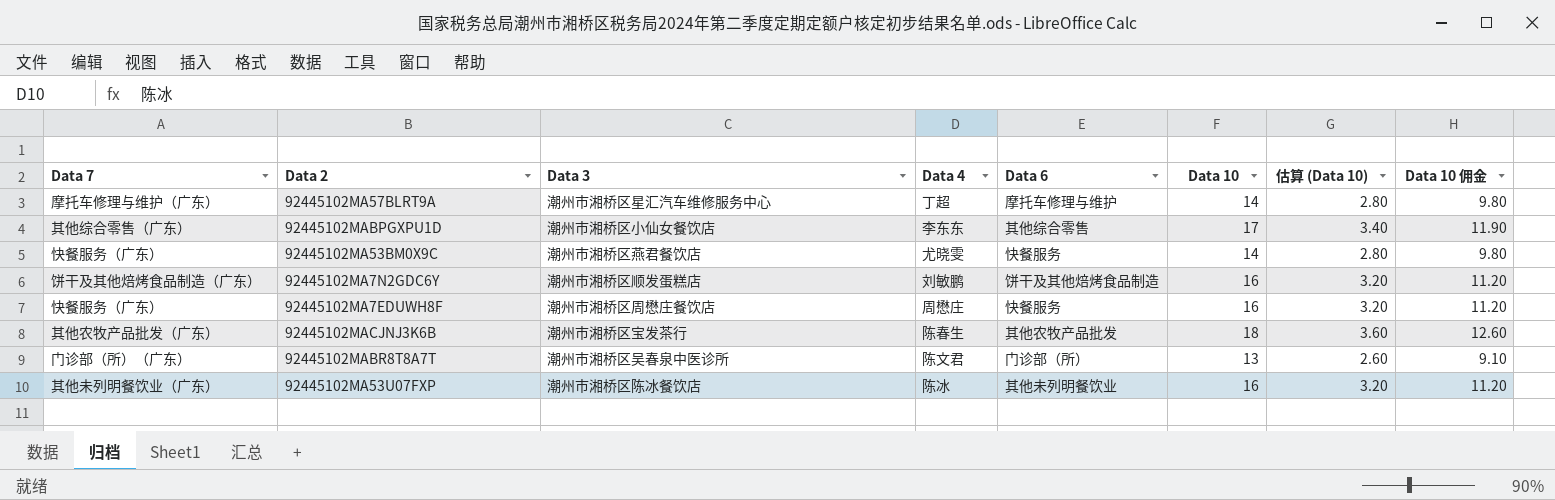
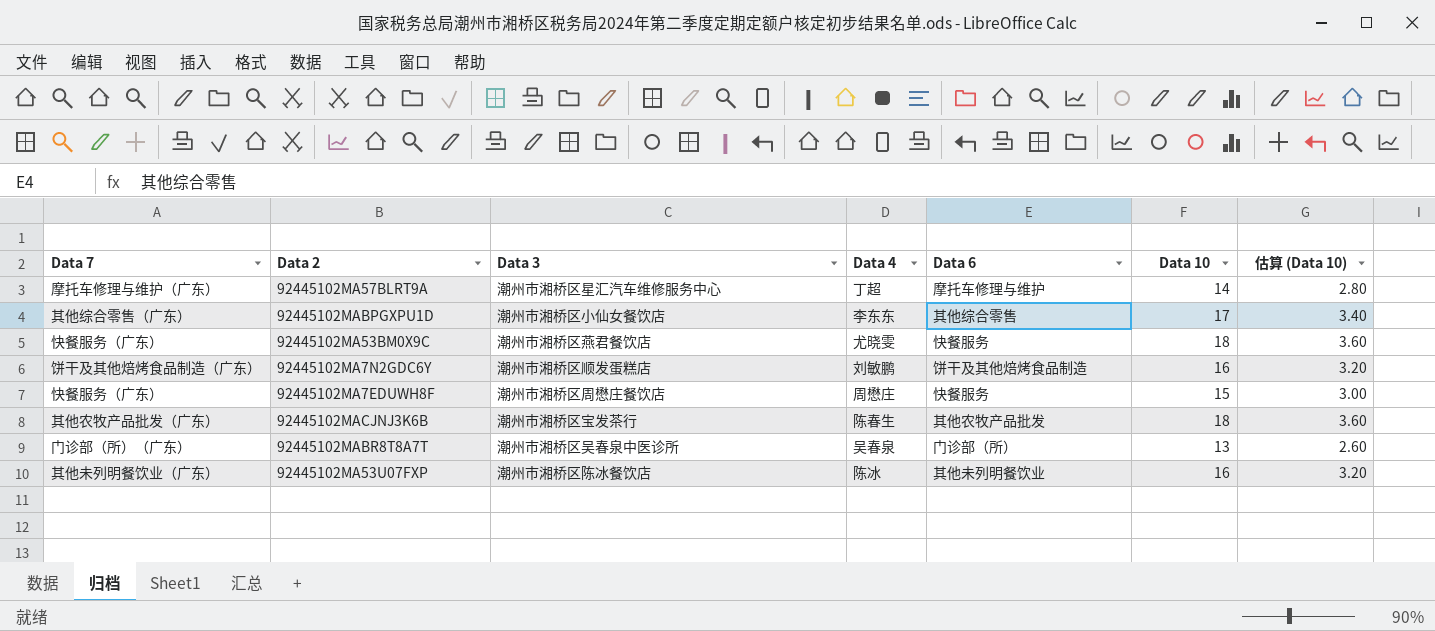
column Data 10 佣金 | formula: [Data 10] * 0.7 -> none
92445102MA53BM0X9C | Data 10: 14 -> 18
92445102MA53BM0X9C | 估算 (Data 10): 2.80 -> 3.60
92445102MA7EDUWH8F | Data 10: 16 -> 15
92445102MA7EDUWH8F | 估算 (Data 10): 3.20 -> 3.00
92445102MABR8T8A7T | Data 4: 陈文君 -> 吴春泉

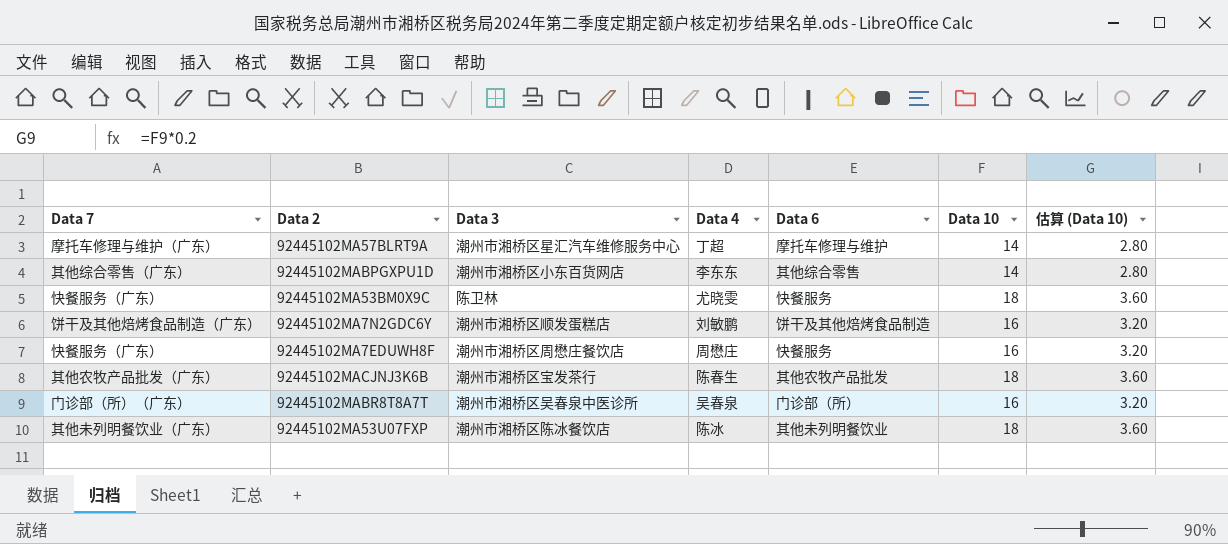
92445102MABPGXPU1D | Data 3: 潮州市湘桥区小仙女餐饮店 -> 潮州市湘桥区小东百货网店
92445102MABPGXPU1D | Data 10: 17 -> 14
92445102MABPGXPU1D | 估算 (Data 10): 3.40 -> 2.80
92445102MA53BM0X9C | Data 3: 潮州市湘桥区燕君餐饮店 -> 陈卫林
92445102MA7EDUWH8F | Data 10: 15 -> 16
92445102MA7EDUWH8F | 估算 (Data 10): 3.00 -> 3.20
92445102MABR8T8A7T | Data 10: 13 -> 16
92445102MABR8T8A7T | 估算 (Data 10): 2.60 -> 3.20
92445102MA53U07FXP | Data 10: 16 -> 18
92445102MA53U07FXP | 估算 (Data 10): 3.20 -> 3.60

